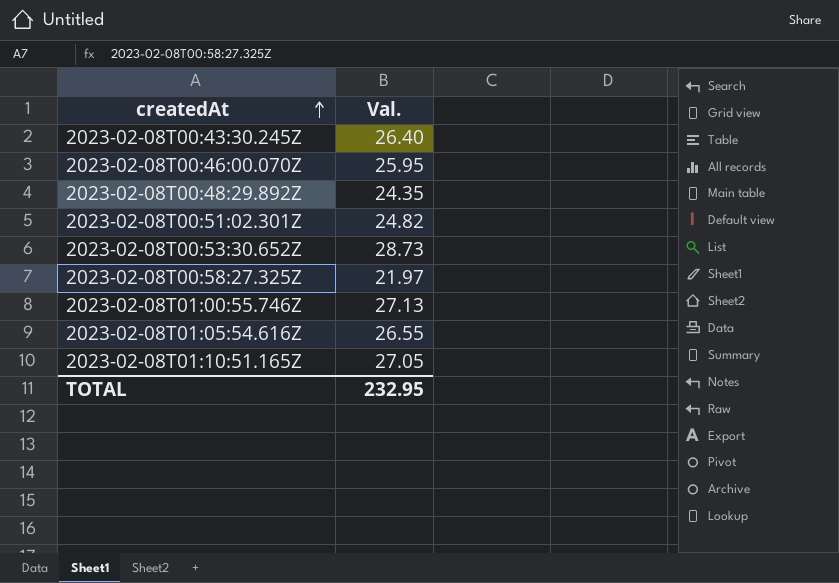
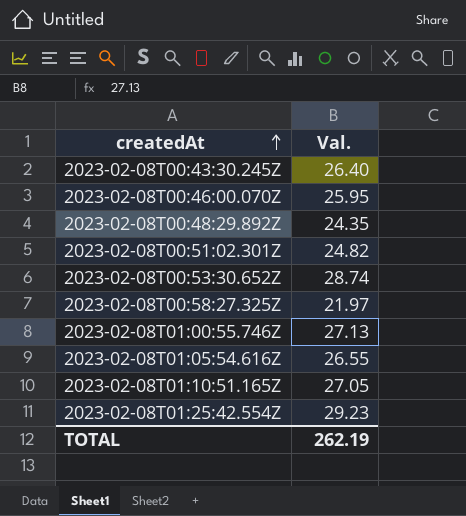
2023-02-08T00:53:30.652Z | Val.: 28.73 -> 28.74
row 2023-02-08T01:25:42.554Z: none -> 29.23
TOTAL | Val.: 232.95 -> 262.19

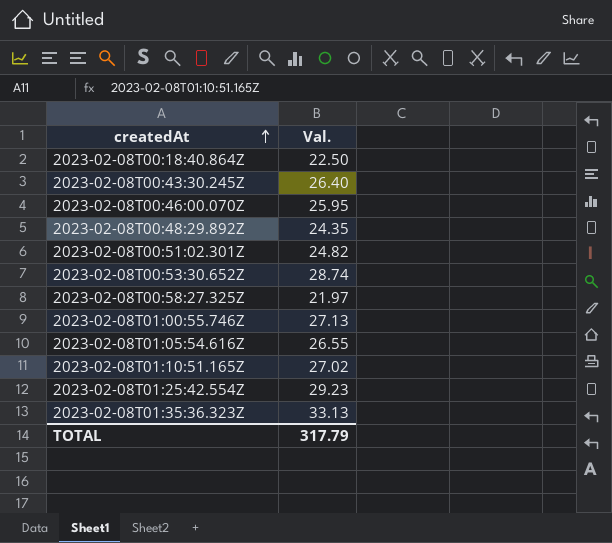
row 2023-02-08T00:18:40.864Z: none -> 22.50
2023-02-08T01:10:51.165Z | Val.: 27.05 -> 27.02
row 2023-02-08T01:35:36.323Z: none -> 33.13
TOTAL | Val.: 262.19 -> 317.79

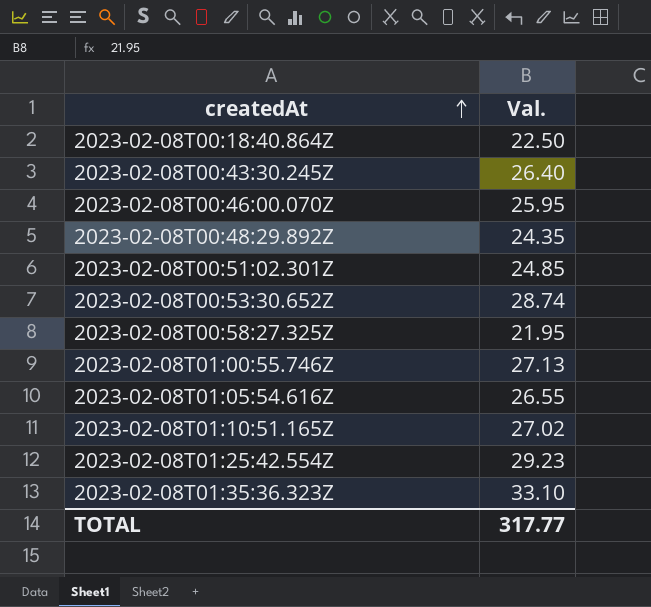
2023-02-08T00:51:02.301Z | Val.: 24.82 -> 24.85
2023-02-08T00:58:27.325Z | Val.: 21.97 -> 21.95
2023-02-08T01:35:36.323Z | Val.: 33.13 -> 33.10
TOTAL | Val.: 317.79 -> 317.77

